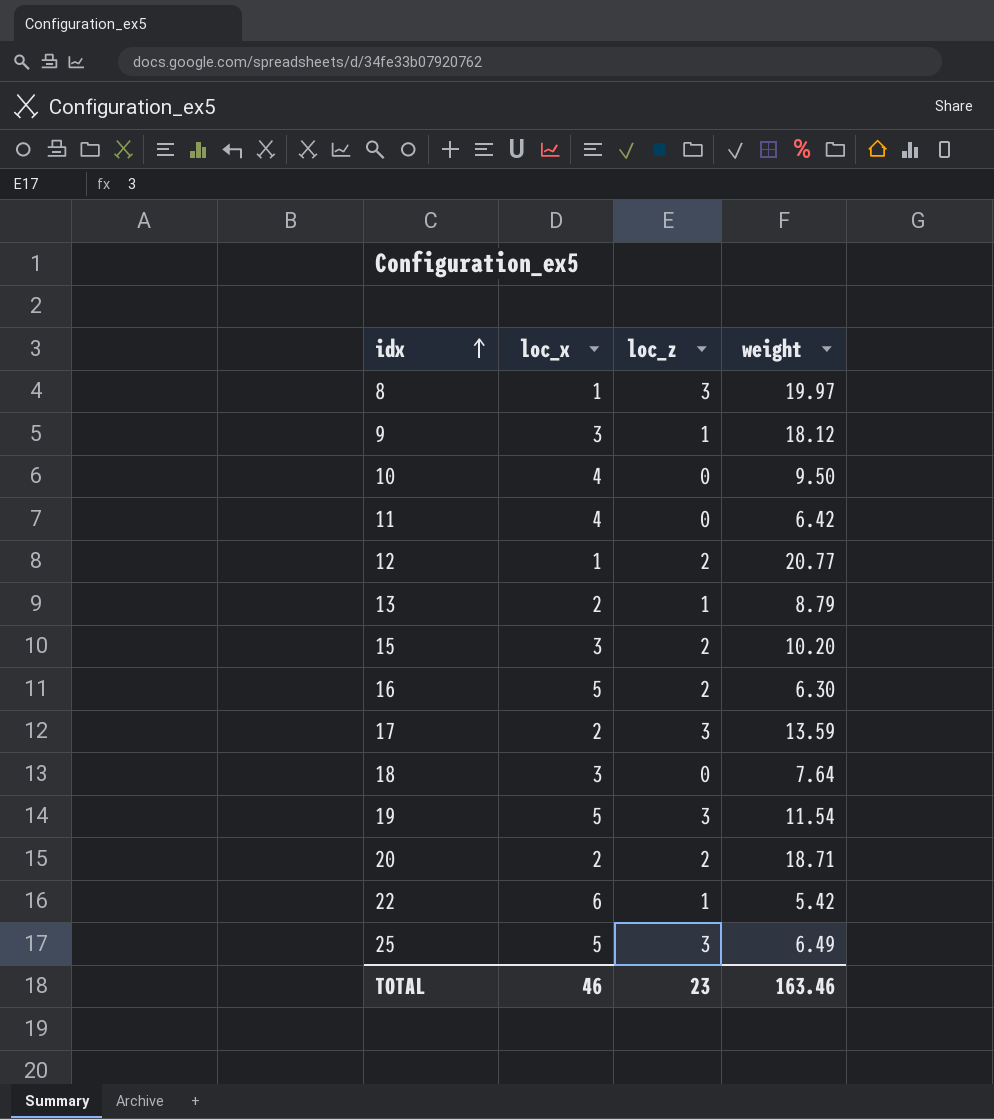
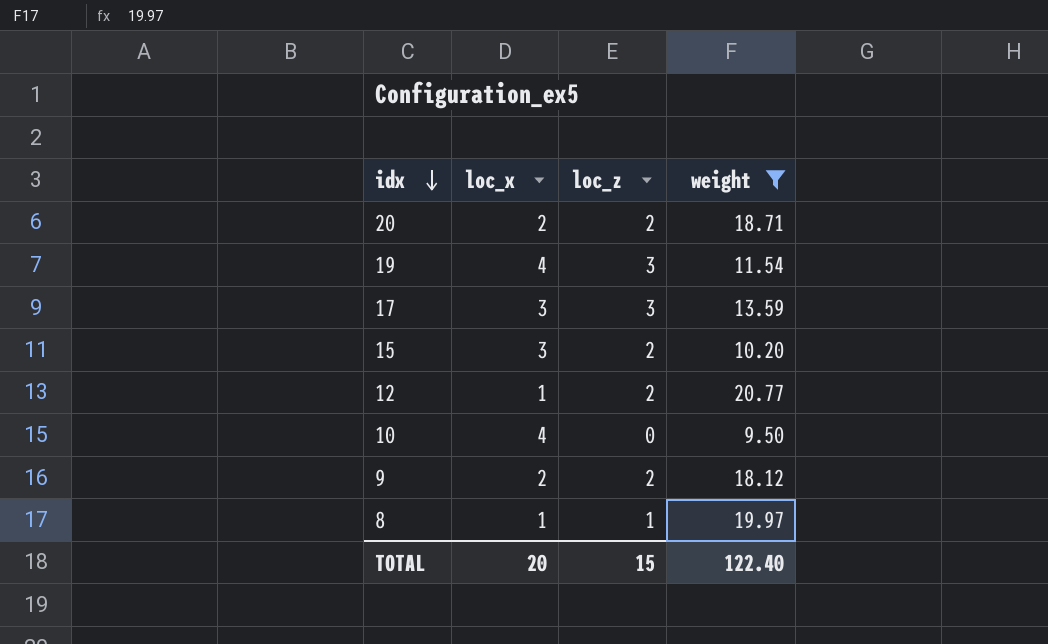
filter: none -> weight >= 9.50
row order: idx ascending -> idx descending
19 | loc_x: 5 -> 4
17 | loc_x: 2 -> 3
9 | loc_x: 3 -> 2
9 | loc_z: 1 -> 2
8 | loc_z: 3 -> 1
TOTAL | loc_x: 46 -> 20
TOTAL | loc_z: 23 -> 15
TOTAL | weight: 163.46 -> 122.40

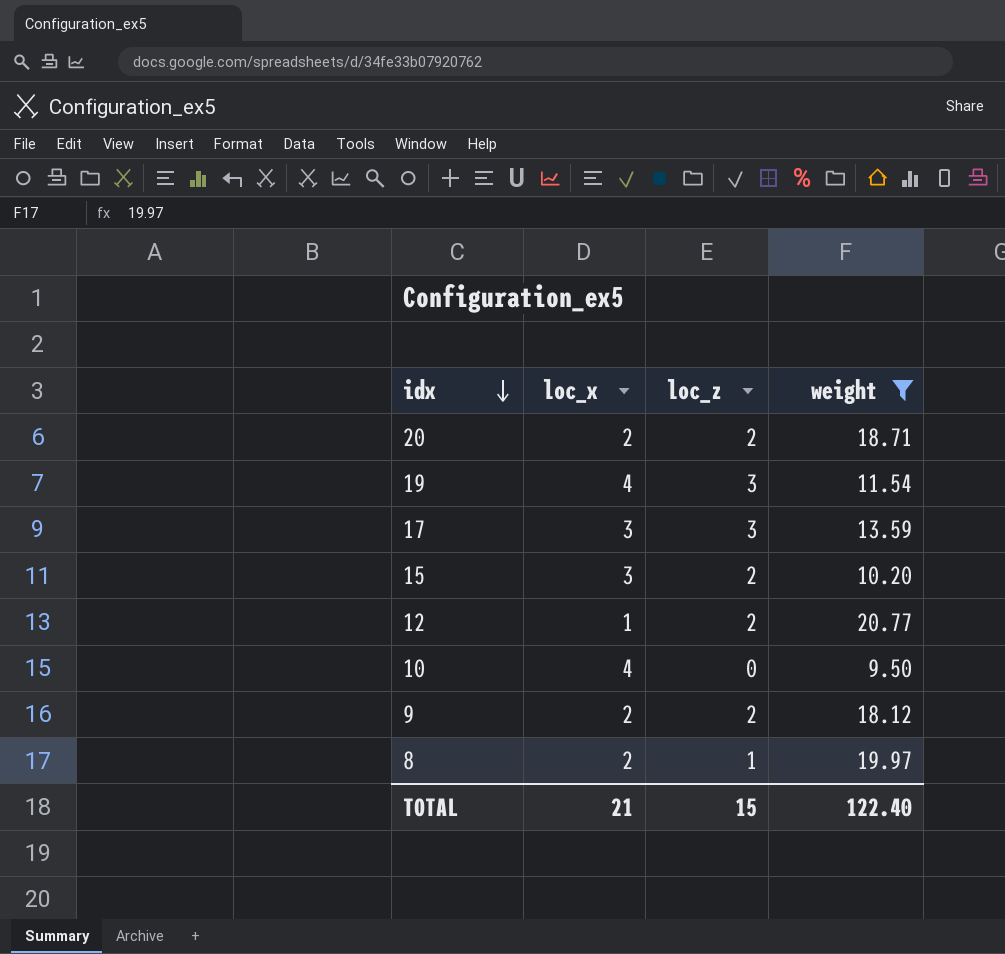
8 | loc_x: 1 -> 2
TOTAL | loc_x: 20 -> 21

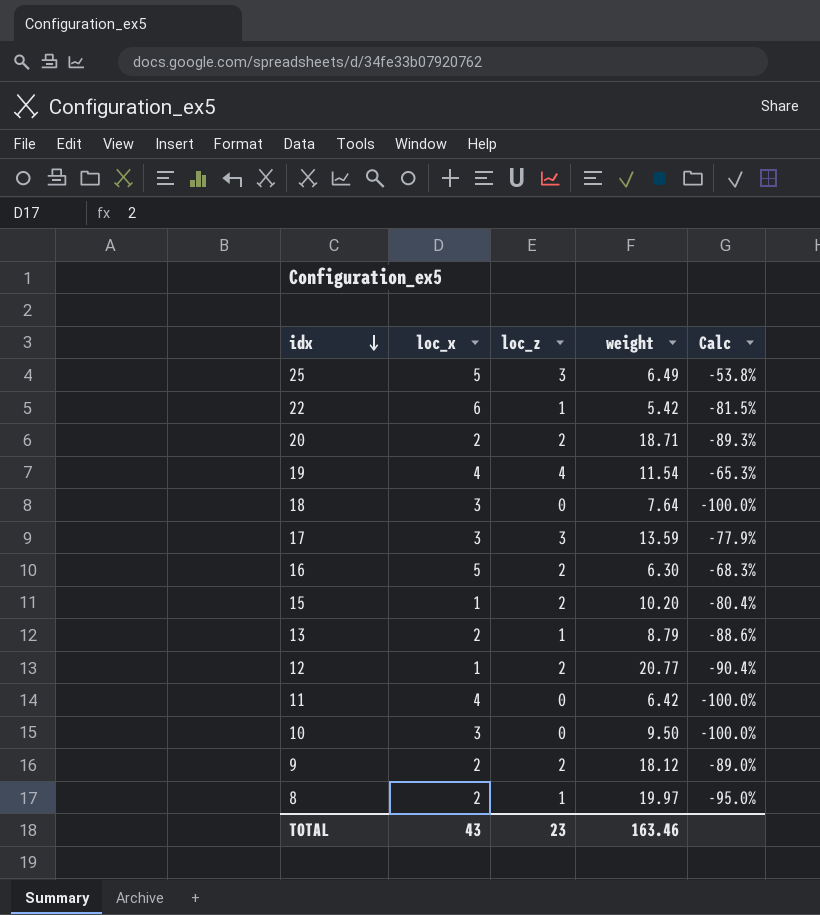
filter: weight >= 9.50 -> none
column Calc | formula: none -> ([loc_z] - [weight]) / [weight]
19 | loc_z: 3 -> 4
15 | loc_x: 3 -> 1
10 | loc_x: 4 -> 3
TOTAL | loc_x: 21 -> 43
TOTAL | loc_z: 15 -> 23
TOTAL | weight: 122.40 -> 163.46

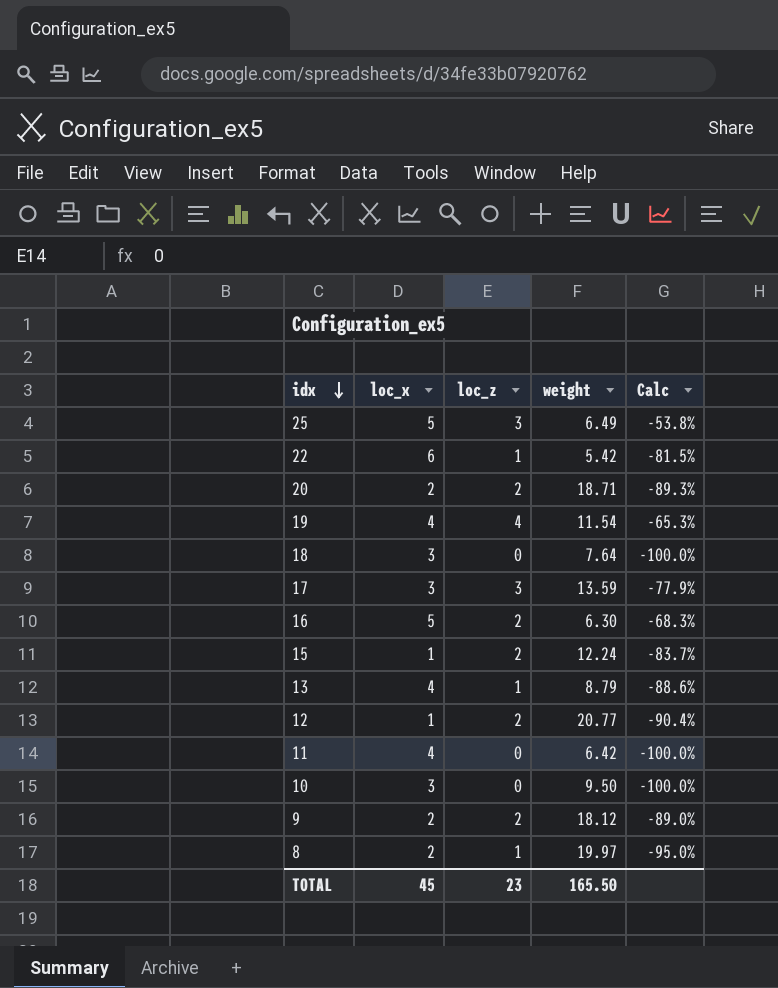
15 | weight: 10.20 -> 12.24
15 | Calc: -80.4% -> -83.7%
13 | loc_x: 2 -> 4
TOTAL | loc_x: 43 -> 45
TOTAL | weight: 163.46 -> 165.50

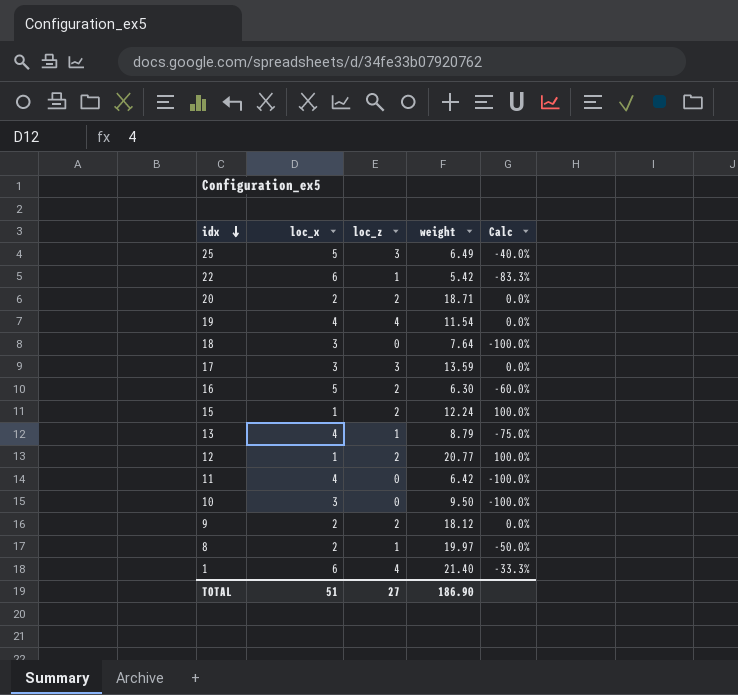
column Calc | formula: ([loc_z] - [weight]) / [weight] -> ([loc_z] - [loc_x]) / [loc_x]
row 1: none -> 6 | 4 | 21.40 | -33.3%
TOTAL | loc_x: 45 -> 51
TOTAL | loc_z: 23 -> 27
TOTAL | weight: 165.50 -> 186.90

